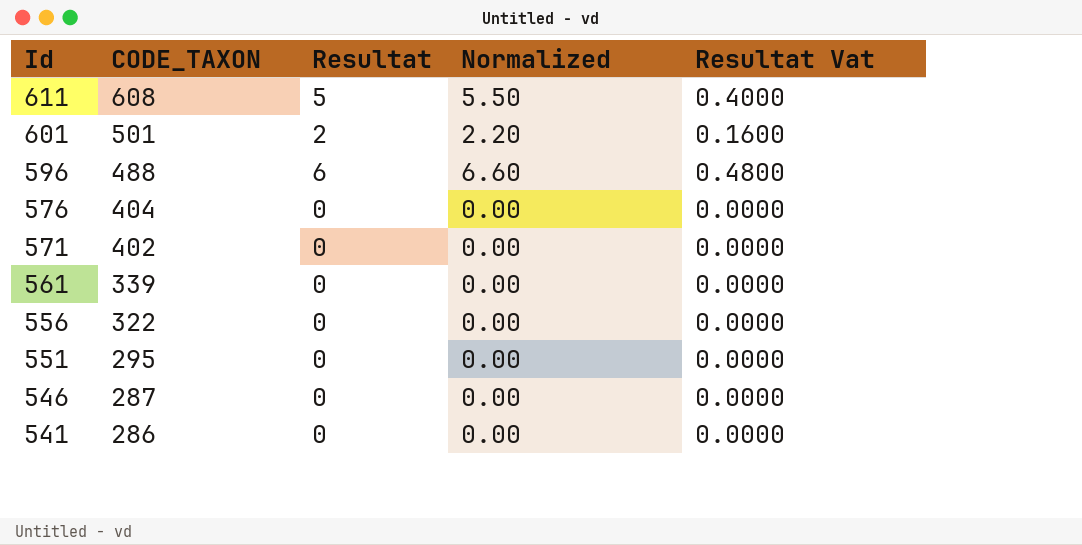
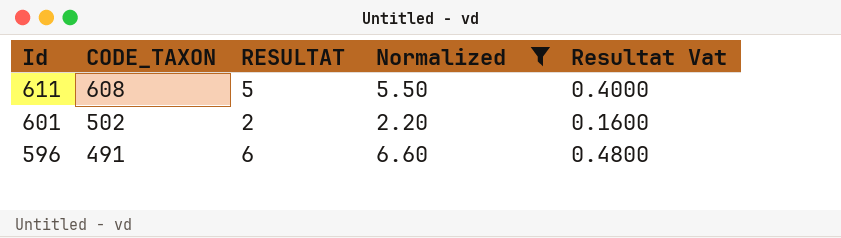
filter: none -> Normalized != 0.00
column name: Resultat -> RESULTAT
601 | CODE_TAXON: 501 -> 502
596 | CODE_TAXON: 488 -> 491

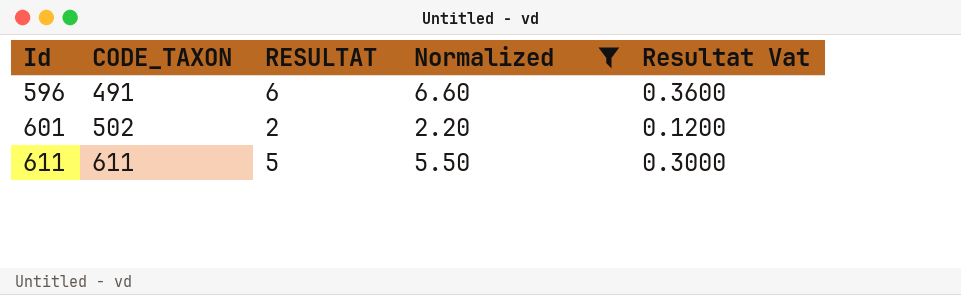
row order: Id descending -> Id ascending
column Resultat Vat | formula: [RESULTAT] * 0.08 -> [RESULTAT] * 0.06
611 | CODE_TAXON: 608 -> 611

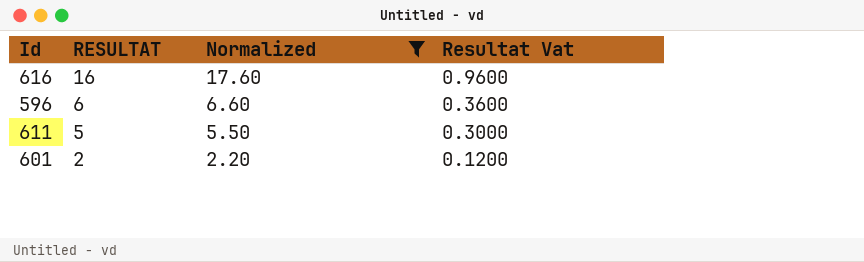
row order: Id ascending -> RESULTAT descending
column CODE_TAXON | position: 2 -> none
row 616: none -> 16 | 17.60 | 0.9600

